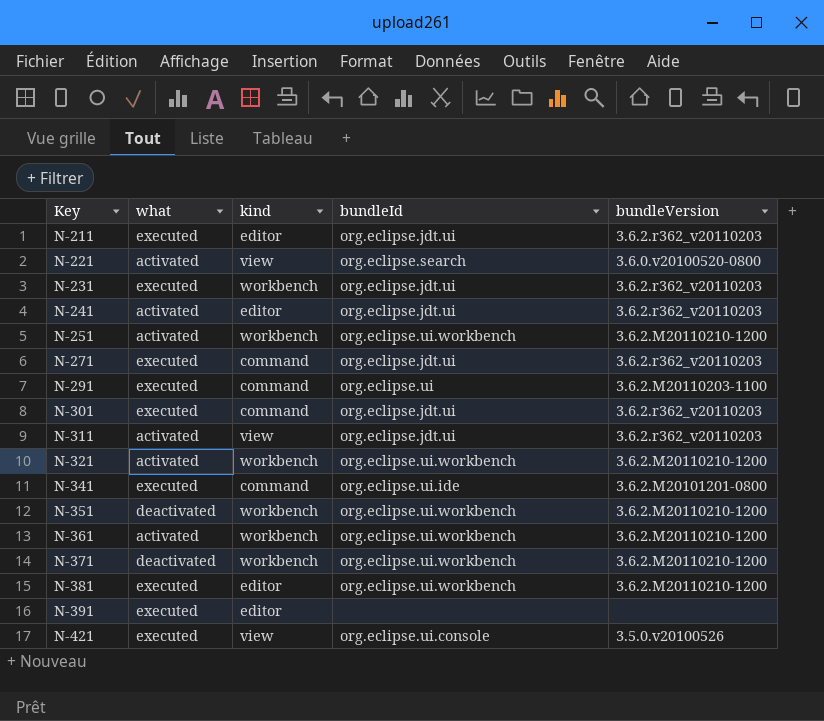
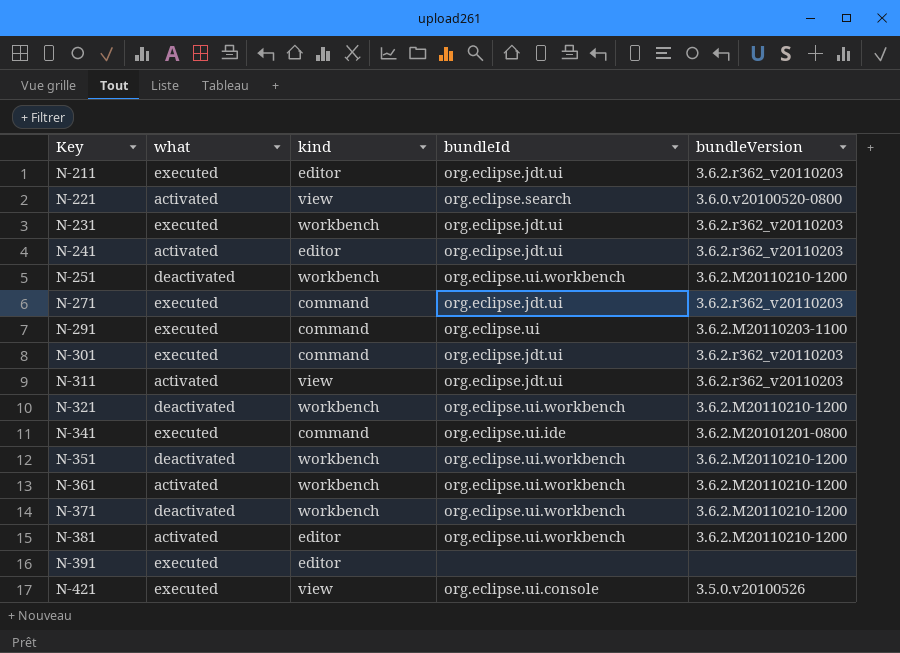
N-251 | what: activated -> deactivated
N-321 | what: activated -> deactivated
N-381 | what: executed -> activated

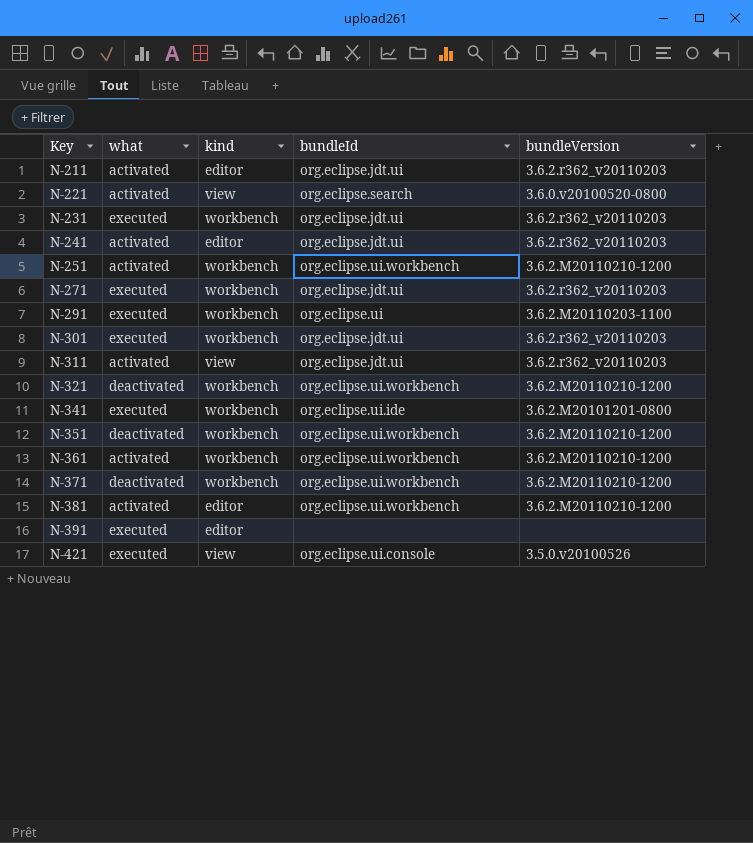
N-211 | what: executed -> activated
N-251 | what: deactivated -> activated
N-271 | kind: command -> workbench
N-291 | kind: command -> workbench
N-301 | kind: command -> workbench
N-341 | kind: command -> workbench

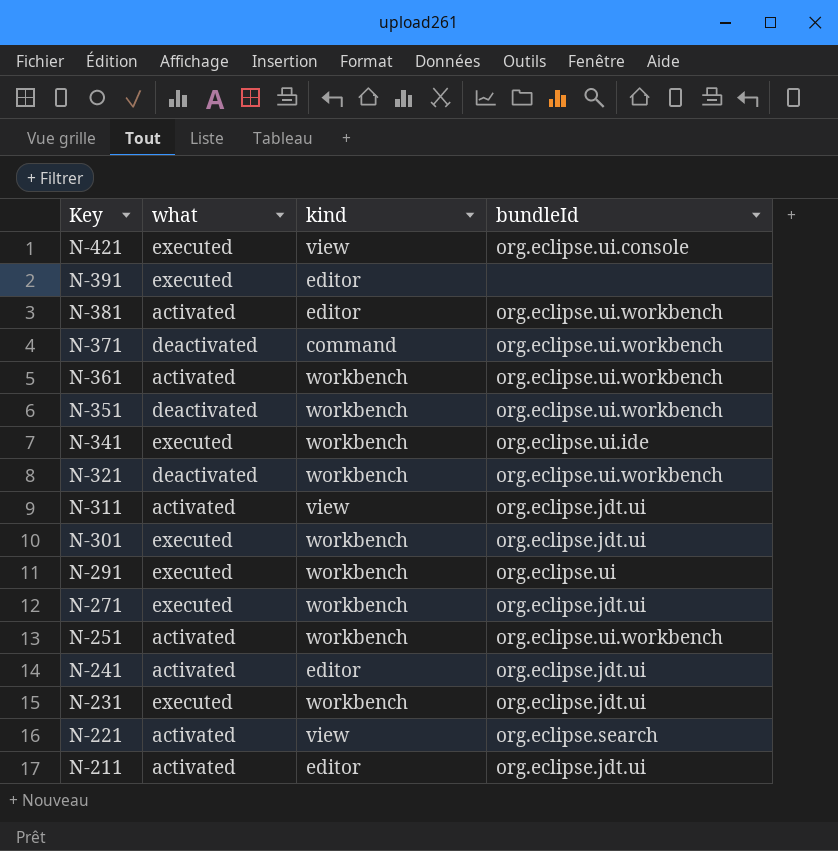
row order: Key ascending -> Key descending
column bundleVersion | position: 5 -> none
N-371 | kind: workbench -> command

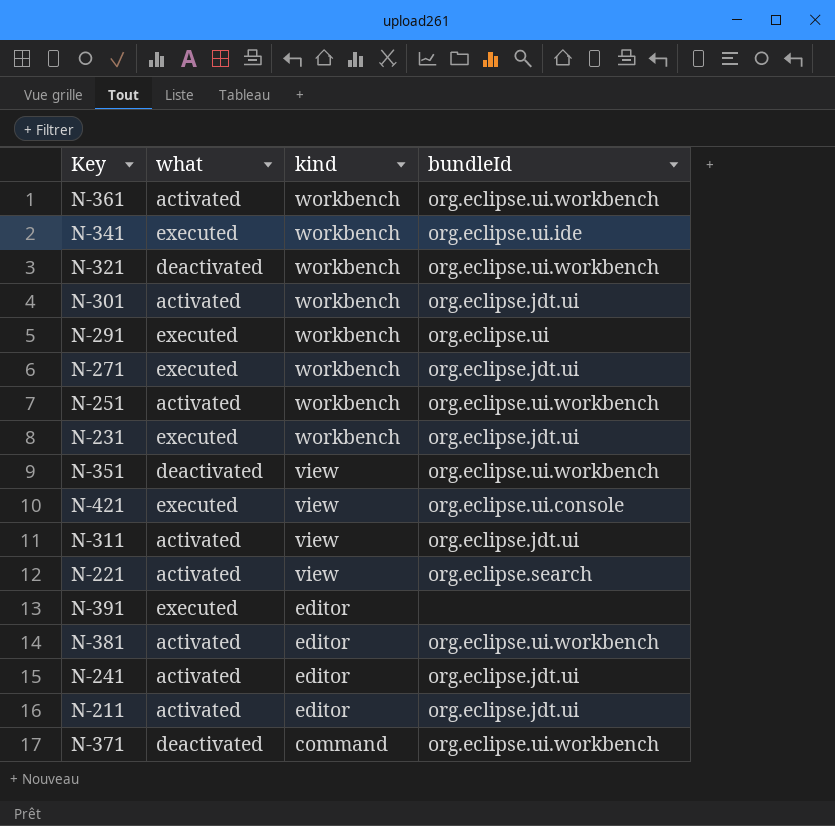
row order: Key descending -> kind descending
N-301 | what: executed -> activated
N-351 | kind: workbench -> view

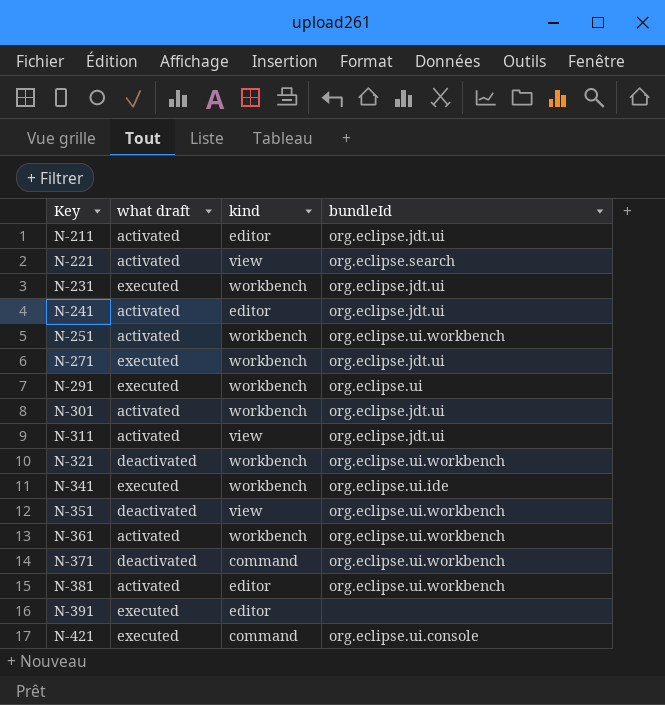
row order: kind descending -> Key ascending
column name: what -> what draft
N-421 | kind: view -> command

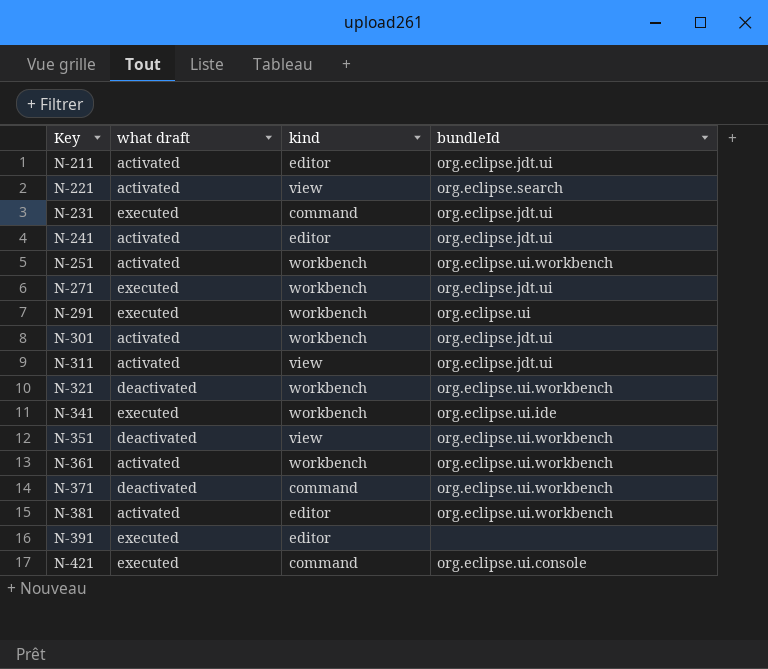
N-231 | kind: workbench -> command

